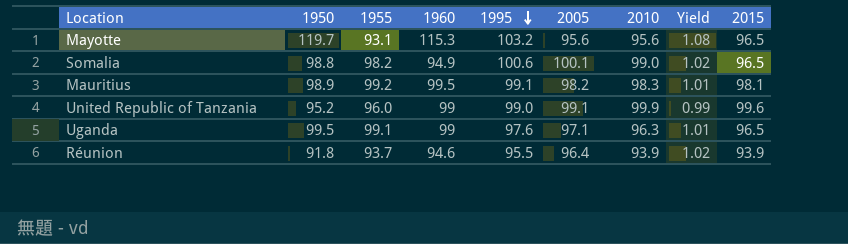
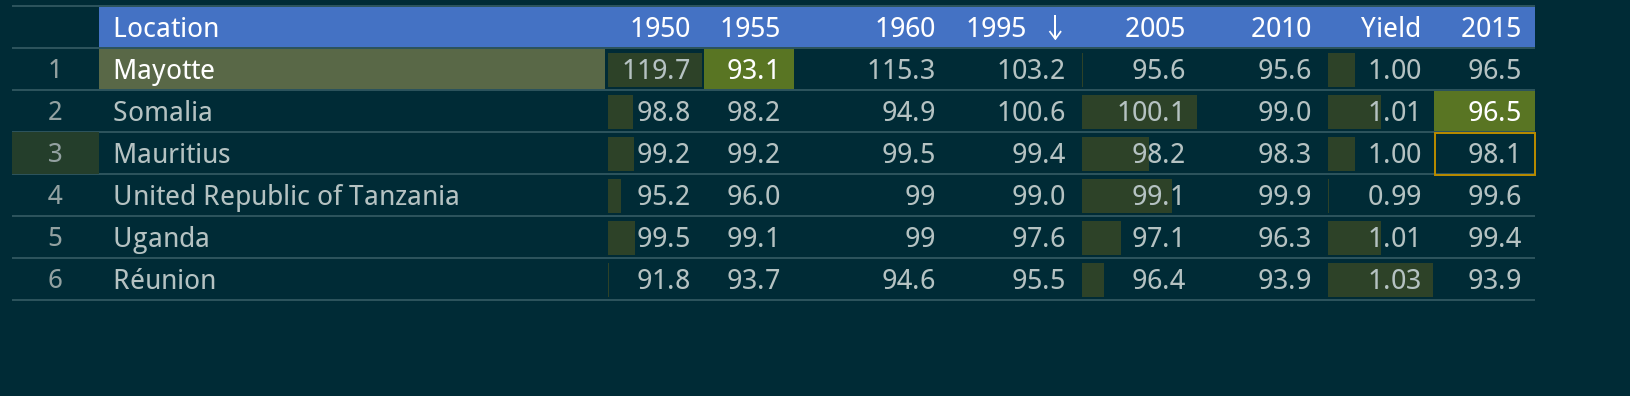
column Yield | formula: [1995] / [2010] -> [2005] / [2010]
Mauritius | 1950: 98.9 -> 99.2
Mauritius | 1995: 99.1 -> 99.4
Uganda | 2015: 96.5 -> 99.4

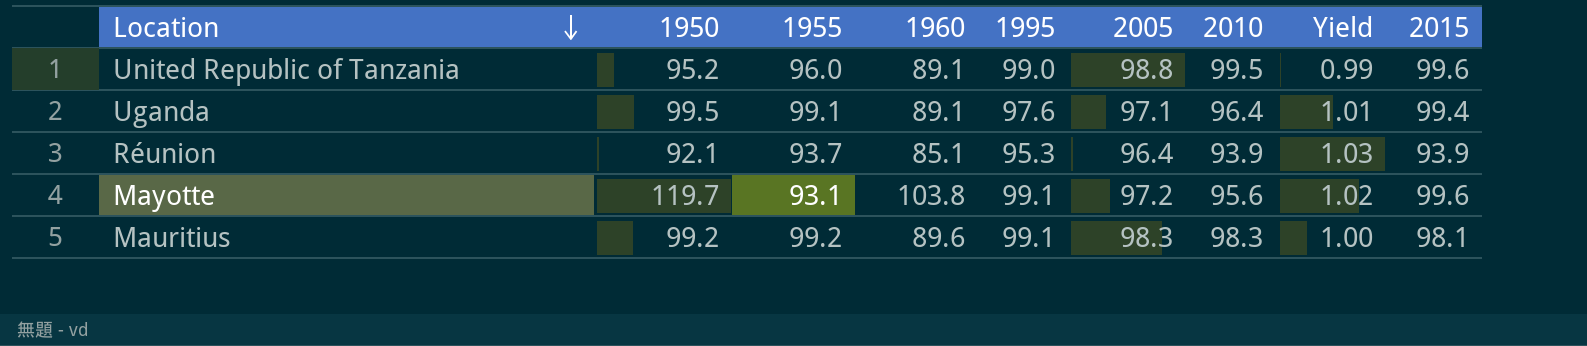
row order: 1995 descending -> Location descending
row Somalia: 98.8 | 98.2 | 94.9 | 100.6 | 100.1 | 99.0 | 1.01 | 96.5 -> none
United Republic of Tanzania | 1960: 99 -> 89.1
United Republic of Tanzania | 2005: 99.1 -> 98.8
United Republic of Tanzania | 2010: 99.9 -> 99.5
Uganda | 1960: 99 -> 89.1
Uganda | 2010: 96.3 -> 96.4
Réunion | 1950: 91.8 -> 92.1
Réunion | 1960: 94.6 -> 85.1
Réunion | 1995: 95.5 -> 95.3
Mayotte | 1960: 115.3 -> 103.8
Mayotte | 1995: 103.2 -> 99.1
Mayotte | 2005: 95.6 -> 97.2
Mayotte | Yield: 1.00 -> 1.02
Mayotte | 2015: 96.5 -> 99.6
Mauritius | 1960: 99.5 -> 89.6
Mauritius | 1995: 99.4 -> 99.1
Mauritius | 2005: 98.2 -> 98.3

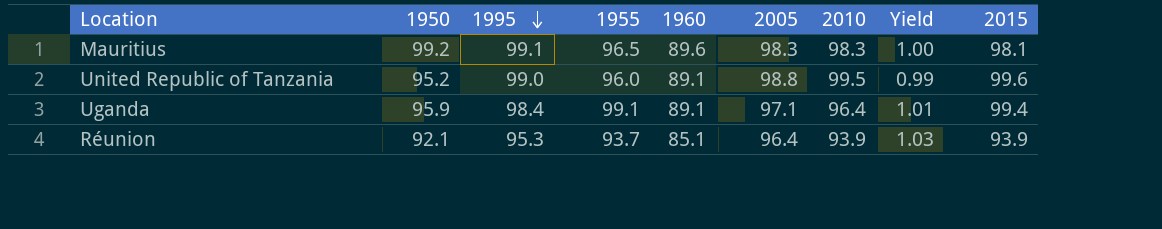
row order: Location descending -> 1995 descending
column 1995 | position: 5 -> 3
row Mayotte: 119.7 | 93.1 | 103.8 | 99.1 | 97.2 | 95.6 | 1.02 | 99.6 -> none
Mauritius | 1955: 99.2 -> 96.5
Uganda | 1950: 99.5 -> 95.9
Uganda | 1995: 97.6 -> 98.4

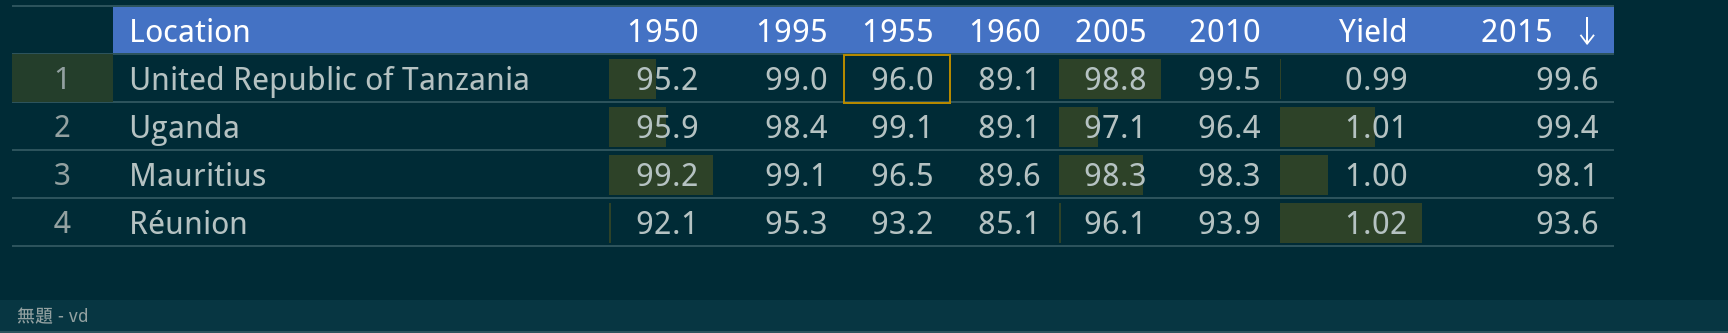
row order: 1995 descending -> 2015 descending
Réunion | 1955: 93.7 -> 93.2
Réunion | 2005: 96.4 -> 96.1
Réunion | Yield: 1.03 -> 1.02
Réunion | 2015: 93.9 -> 93.6

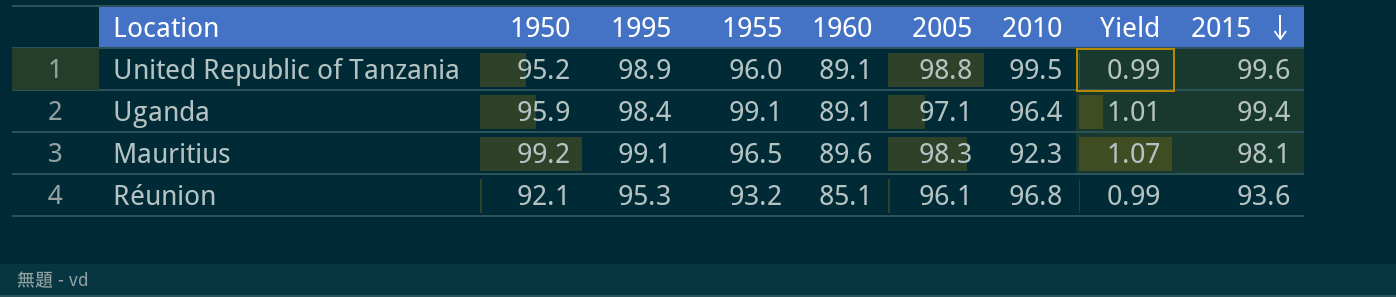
United Republic of Tanzania | 1995: 99.0 -> 98.9
Mauritius | 2010: 98.3 -> 92.3
Mauritius | Yield: 1.00 -> 1.07
Réunion | 2010: 93.9 -> 96.8
Réunion | Yield: 1.02 -> 0.99

